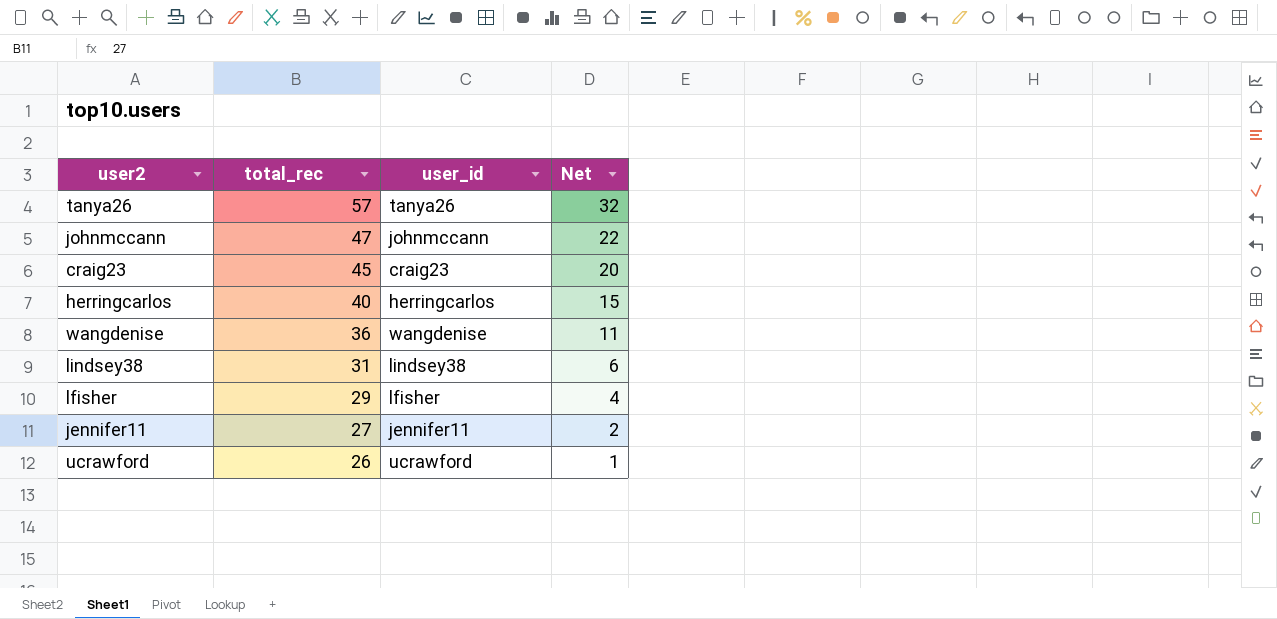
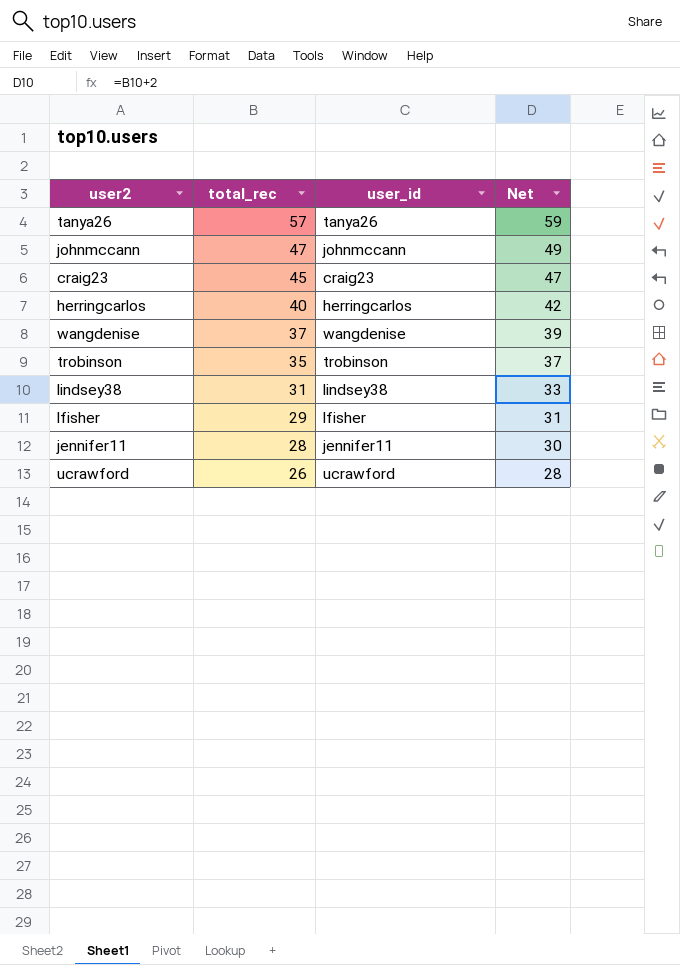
column Net | formula: [total_rec] - 25 -> [total_rec] + 2
wangdenise | total_rec: 36 -> 37
row trobinson: none -> 35 | trobinson | 37
jennifer11 | total_rec: 27 -> 28

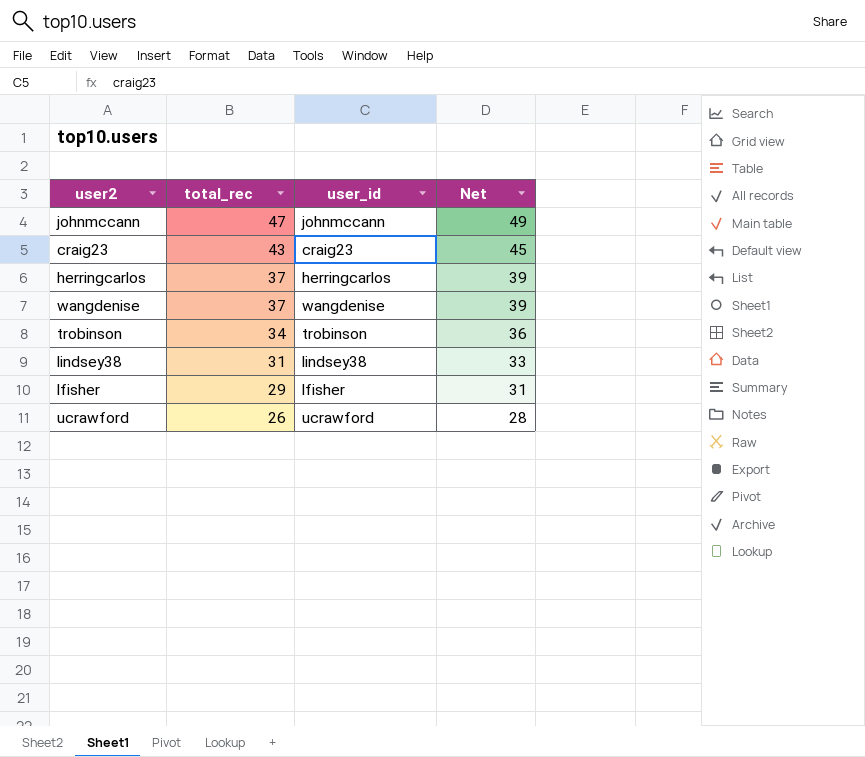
row tanya26: 57 | tanya26 | 59 -> none
row jennifer11: 28 | jennifer11 | 30 -> none
craig23 | total_rec: 45 -> 43
craig23 | Net: 47 -> 45
herringcarlos | total_rec: 40 -> 37
herringcarlos | Net: 42 -> 39
trobinson | total_rec: 35 -> 34
trobinson | Net: 37 -> 36

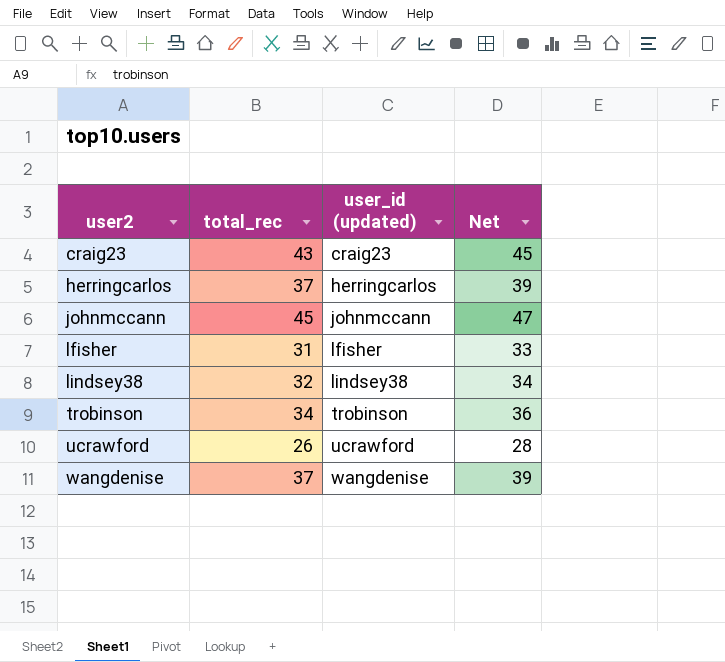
row order: total_rec descending -> user2 ascending
column name: user_id -> user_id (updated)
johnmccann | total_rec: 47 -> 45
johnmccann | Net: 49 -> 47
lfisher | total_rec: 29 -> 31
lfisher | Net: 31 -> 33
lindsey38 | total_rec: 31 -> 32
lindsey38 | Net: 33 -> 34

